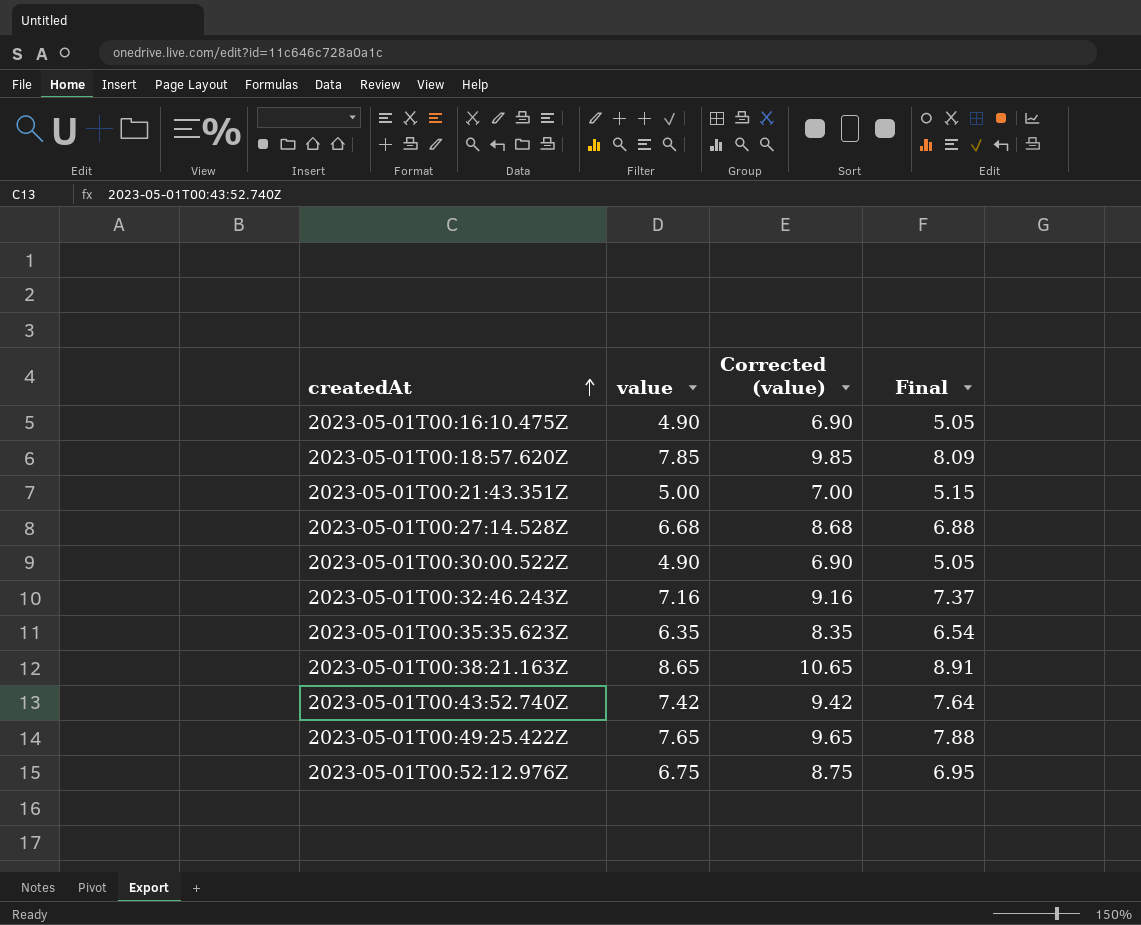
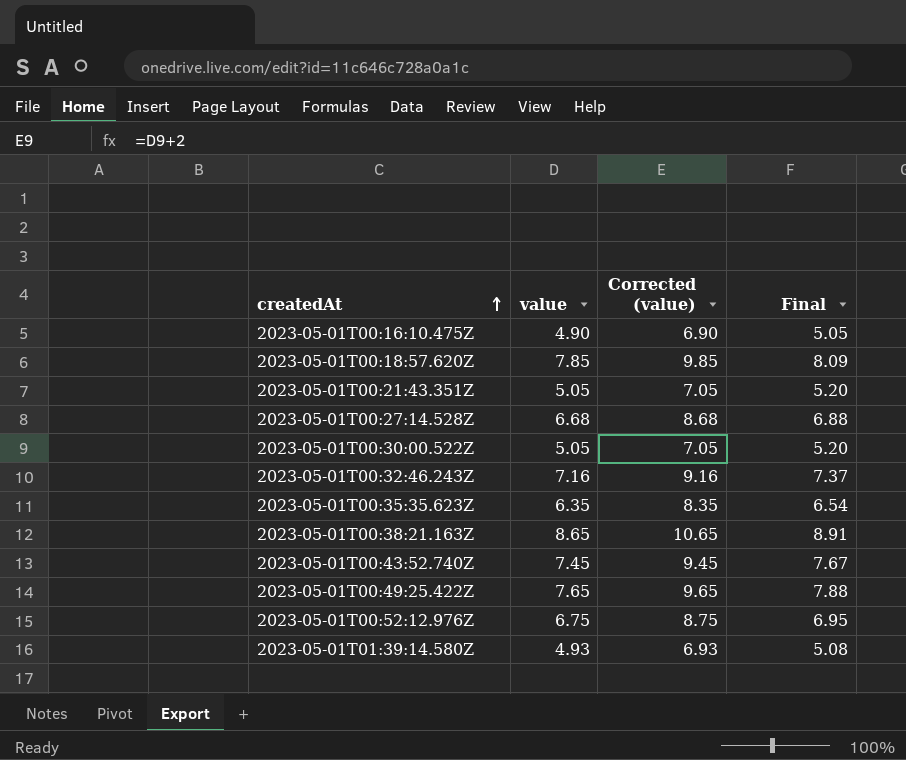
2023-05-01T00:21:43.351Z | value: 5.00 -> 5.05
2023-05-01T00:21:43.351Z | Corrected (value): 7.00 -> 7.05
2023-05-01T00:21:43.351Z | Final: 5.15 -> 5.20
2023-05-01T00:30:00.522Z | value: 4.90 -> 5.05
2023-05-01T00:30:00.522Z | Corrected (value): 6.90 -> 7.05
2023-05-01T00:30:00.522Z | Final: 5.05 -> 5.20
2023-05-01T00:43:52.740Z | value: 7.42 -> 7.45
2023-05-01T00:43:52.740Z | Corrected (value): 9.42 -> 9.45
2023-05-01T00:43:52.740Z | Final: 7.64 -> 7.67
row 2023-05-01T01:39:14.580Z: none -> 4.93 | 6.93 | 5.08

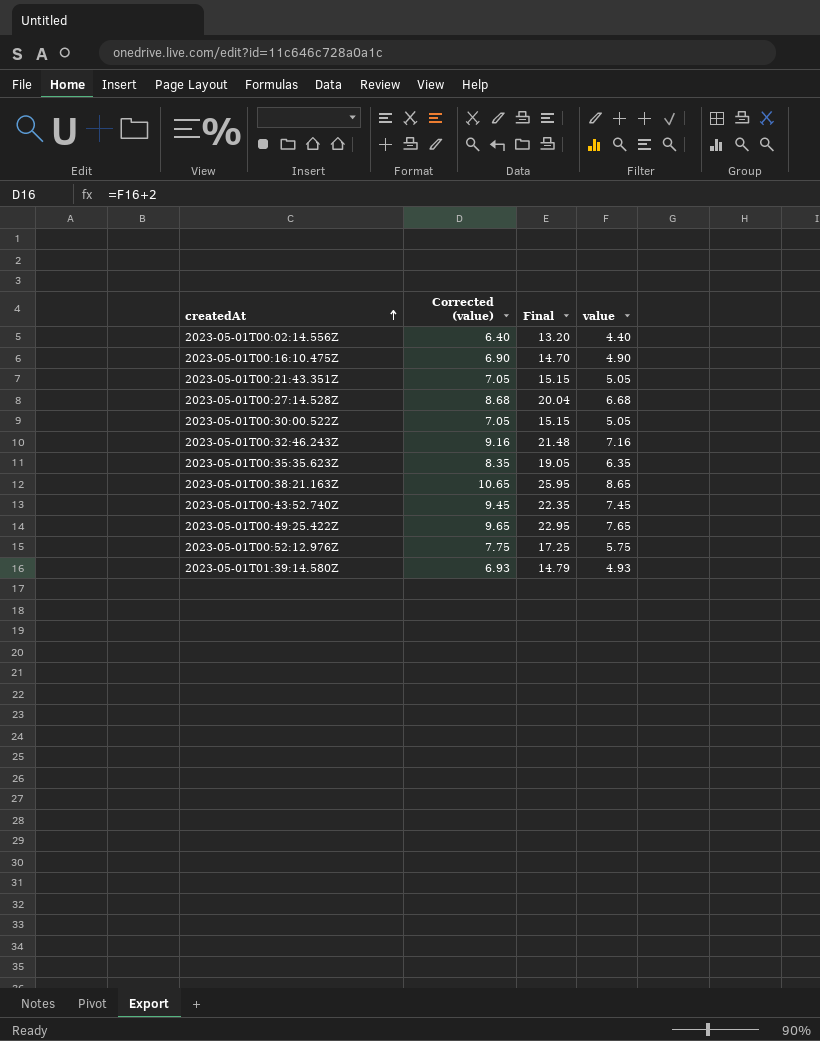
column Final | formula: [value] * 1.03 -> [value] * 3
column value | position: 2 -> 4
row 2023-05-01T00:18:57.620Z: 7.85 | 9.85 | 8.09 -> none
row 2023-05-01T00:02:14.556Z: none -> 6.40 | 13.20 | 4.40
2023-05-01T00:52:12.976Z | Corrected (value): 8.75 -> 7.75
2023-05-01T00:52:12.976Z | value: 6.75 -> 5.75

